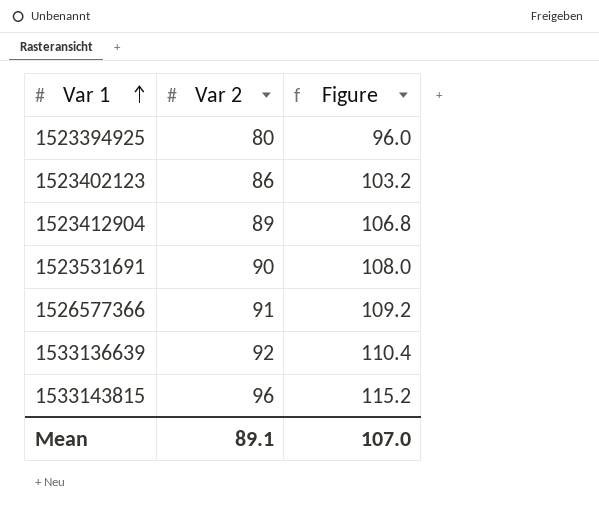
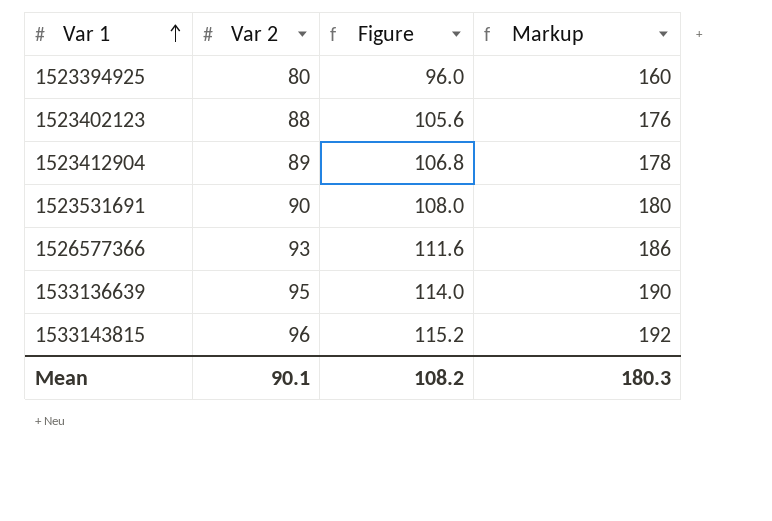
column Markup | formula: none -> [Var 2] * 2
1523402123 | Var 2: 86 -> 88
1523402123 | Figure: 103.2 -> 105.6
1526577366 | Var 2: 91 -> 93
1526577366 | Figure: 109.2 -> 111.6
1533136639 | Var 2: 92 -> 95
1533136639 | Figure: 110.4 -> 114.0
Mean | Var 2: 89.1 -> 90.1
Mean | Figure: 107.0 -> 108.2

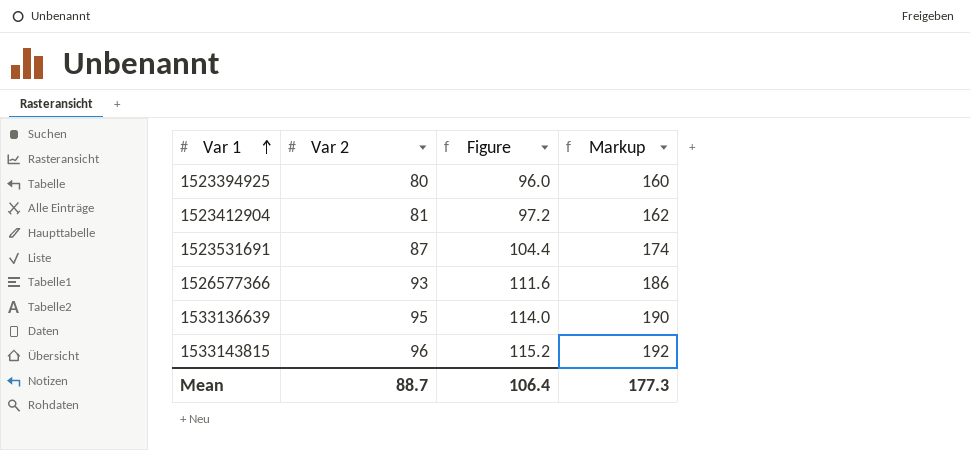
row 1523402123: 88 | 105.6 | 176 -> none
1523412904 | Var 2: 89 -> 81
1523412904 | Figure: 106.8 -> 97.2
1523412904 | Markup: 178 -> 162
1523531691 | Var 2: 90 -> 87
1523531691 | Figure: 108.0 -> 104.4
1523531691 | Markup: 180 -> 174
Mean | Var 2: 90.1 -> 88.7
Mean | Figure: 108.2 -> 106.4
Mean | Markup: 180.3 -> 177.3

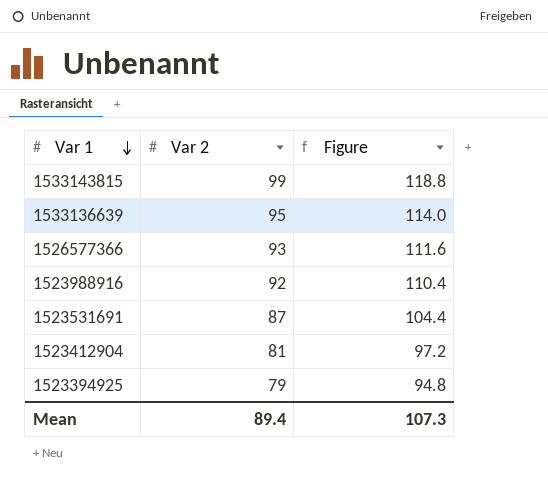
row order: Var 1 ascending -> Var 1 descending
column Markup | formula: [Var 2] * 2 -> none
1533143815 | Var 2: 96 -> 99
1533143815 | Figure: 115.2 -> 118.8
row 1523988916: none -> 92 | 110.4
1523394925 | Var 2: 80 -> 79
1523394925 | Figure: 96.0 -> 94.8
Mean | Var 2: 88.7 -> 89.4
Mean | Figure: 106.4 -> 107.3

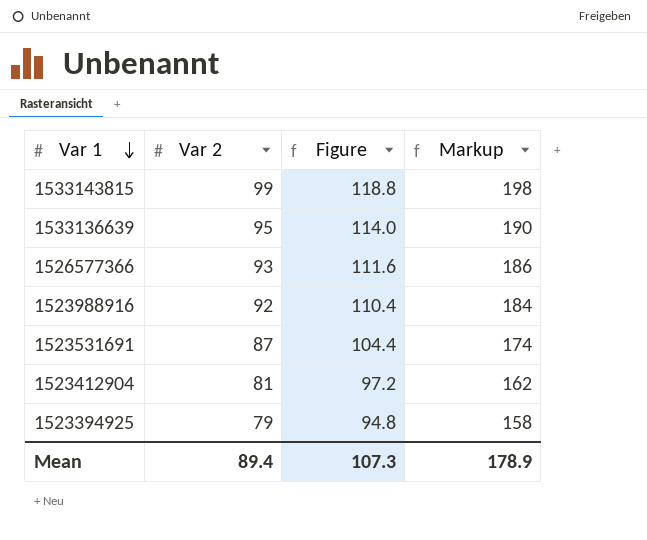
column Markup | formula: none -> [Var 2] * 2

